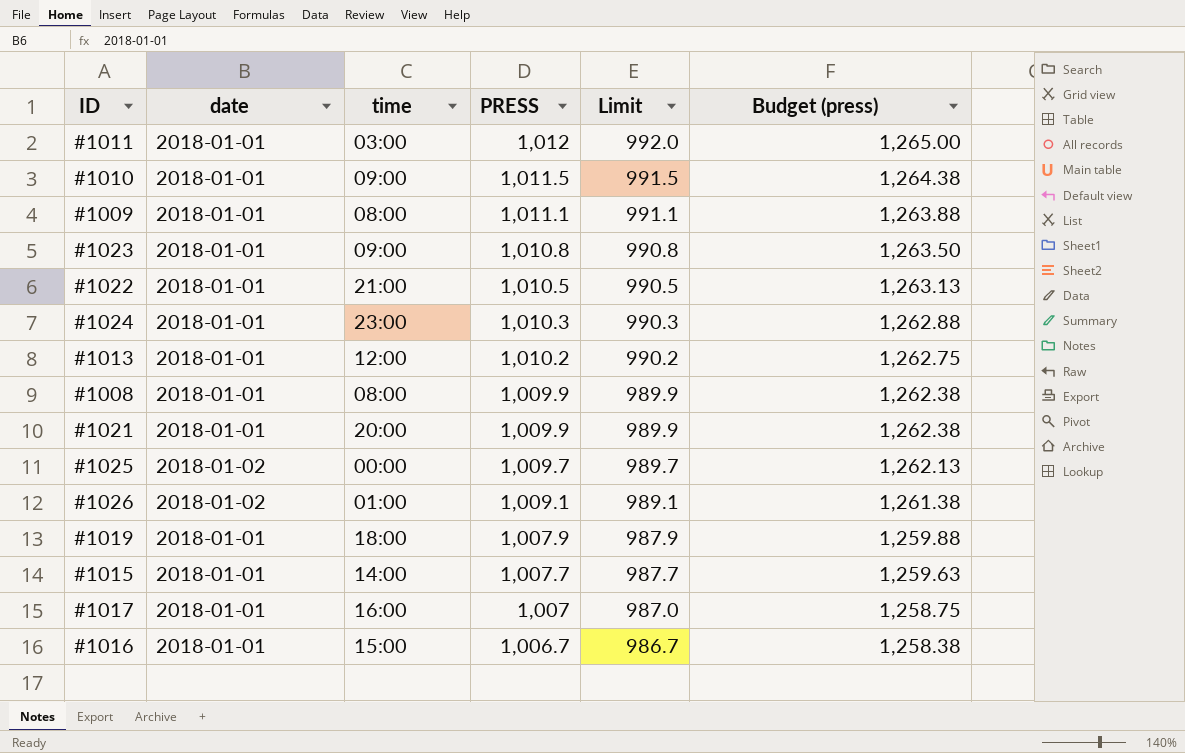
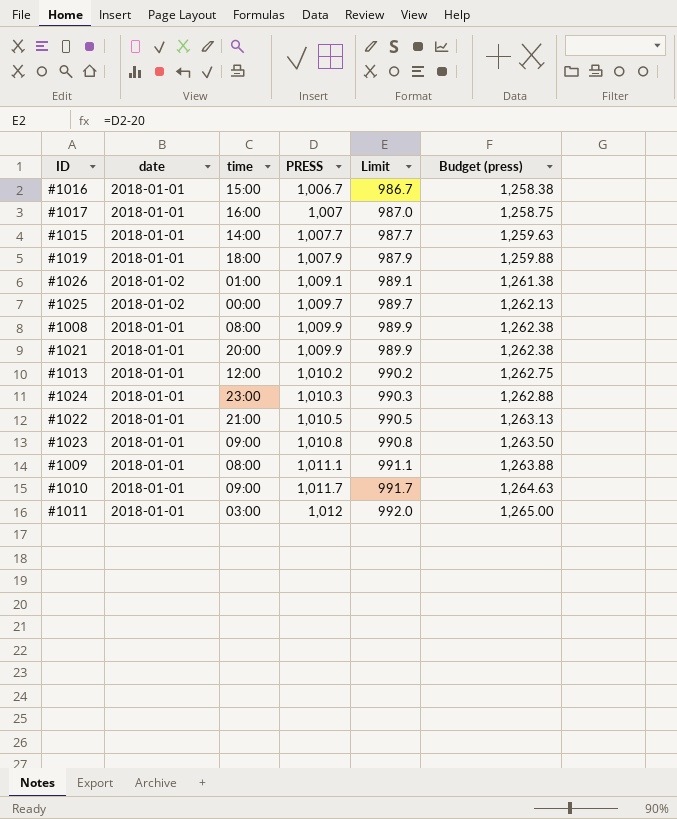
row order: PRESS descending -> PRESS ascending
#1010 | PRESS: 1,011.5 -> 1,011.7
#1010 | Limit: 991.5 -> 991.7
#1010 | Budget (press): 1,264.38 -> 1,264.63

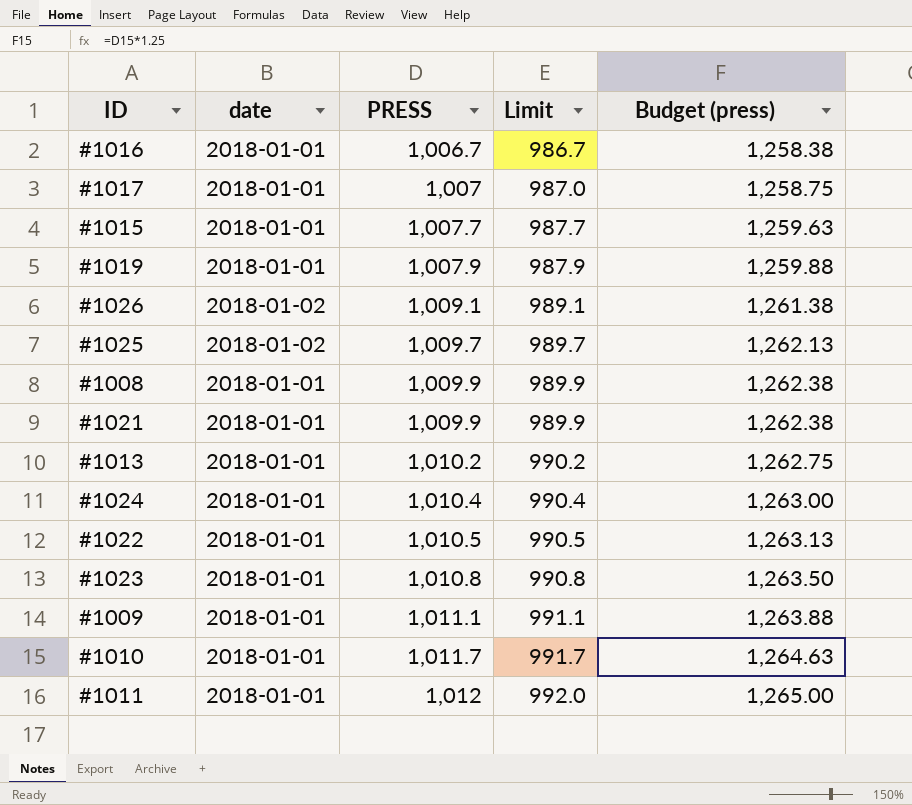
column time | position: 3 -> none
#1024 | PRESS: 1,010.3 -> 1,010.4
#1024 | Limit: 990.3 -> 990.4
#1024 | Budget (press): 1,262.88 -> 1,263.00

